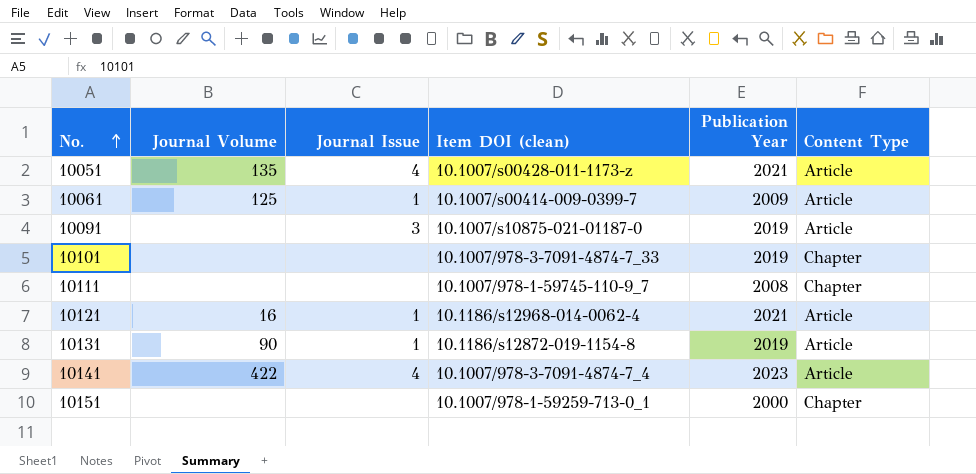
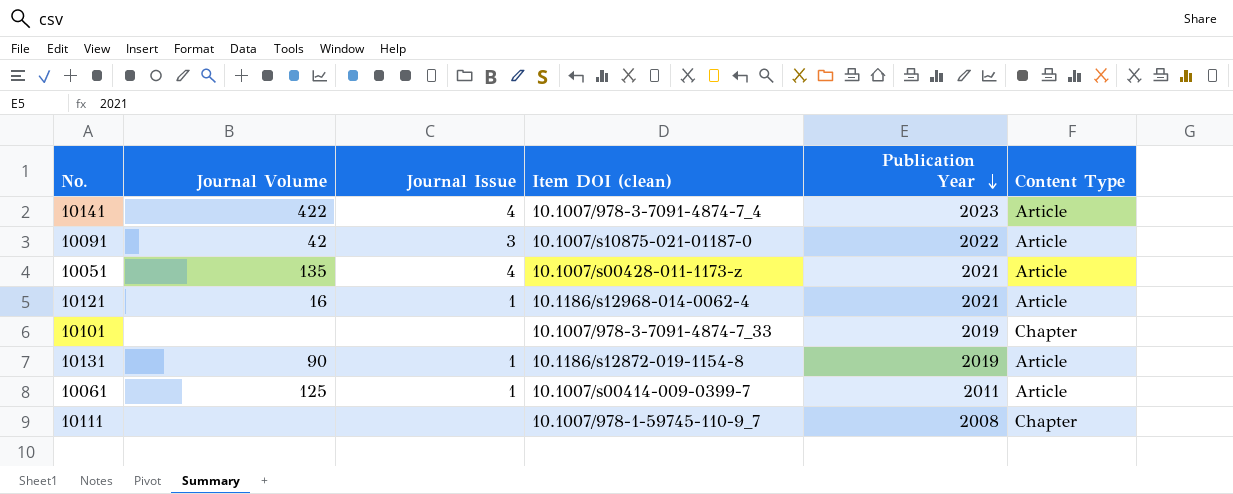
row order: No. ascending -> Publication Year descending
row 10151: none | none | 10.1007/978-1-59259-713-0_1 | 2000 | Chapter -> none
10091 | Journal Volume: none -> 42
10091 | Publication Year: 2019 -> 2022
10061 | Publication Year: 2009 -> 2011

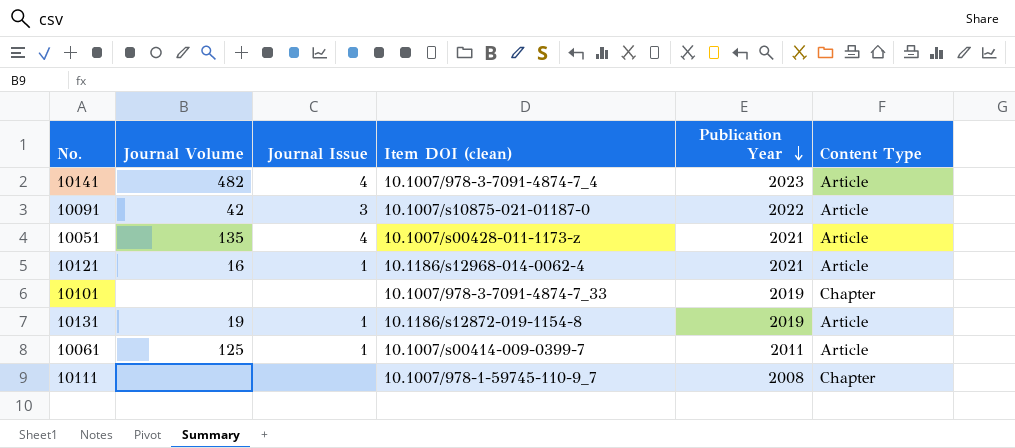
10141 | Journal Volume: 422 -> 482
10131 | Journal Volume: 90 -> 19

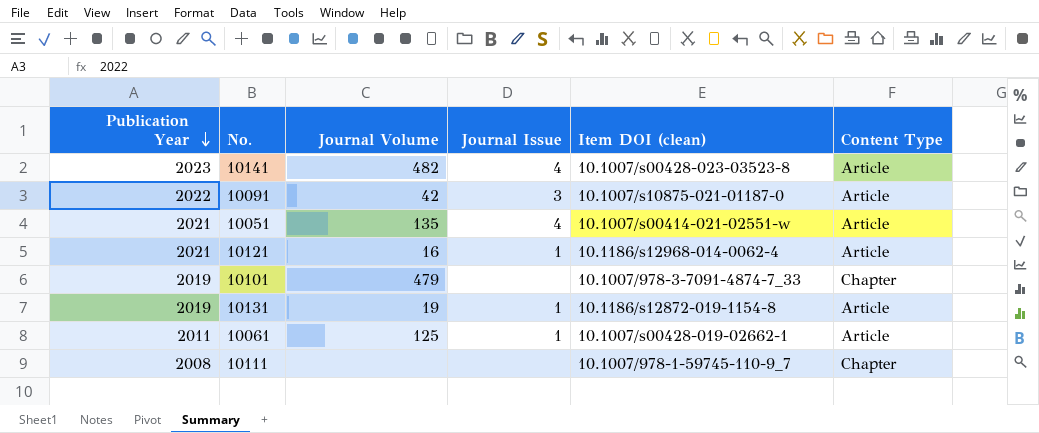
column Publication Year | position: 5 -> 1
10141 | Item DOI (clean): 10.1007/978-3-7091-4874-7_4 -> 10.1007/s00428-023-03523-8
10051 | Item DOI (clean): 10.1007/s00428-011-1173-z -> 10.1007/s00414-021-02551-w
10101 | Journal Volume: none -> 479
10061 | Item DOI (clean): 10.1007/s00414-009-0399-7 -> 10.1007/s00428-019-02662-1

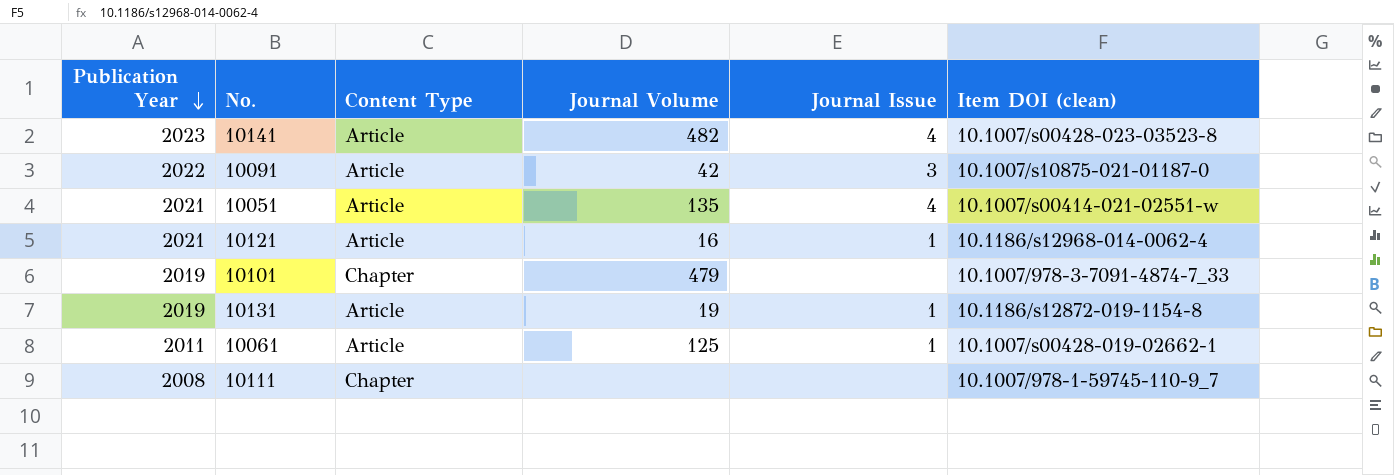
column Content Type | position: 6 -> 3

